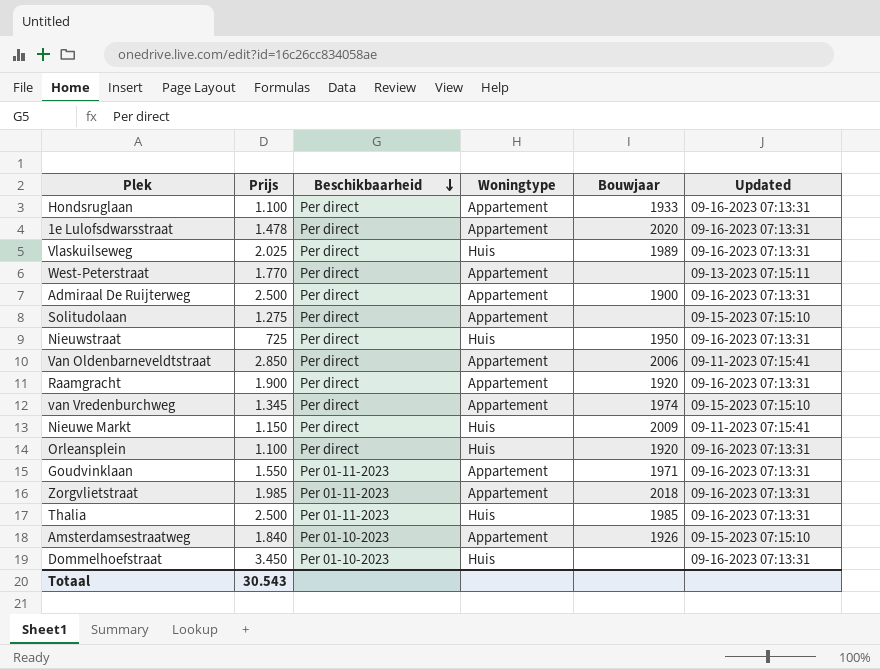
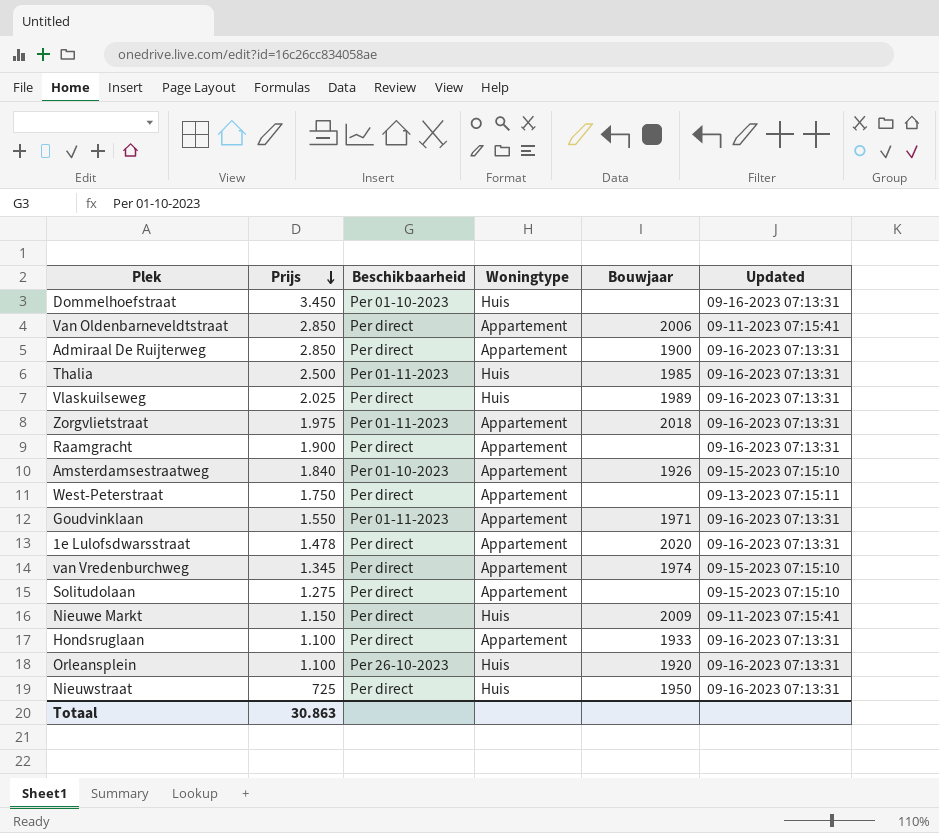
row order: Beschikbaarheid descending -> Prijs descending
Admiraal De Ruijterweg | Prijs: 2.500 -> 2.850
Zorgvlietstraat | Prijs: 1.985 -> 1.975
Raamgracht | Bouwjaar: 1920 -> none
West-Peterstraat | Prijs: 1.770 -> 1.750
Orleansplein | Beschikbaarheid: Per direct -> Per 26-10-2023
Totaal | Prijs: 30.543 -> 30.863

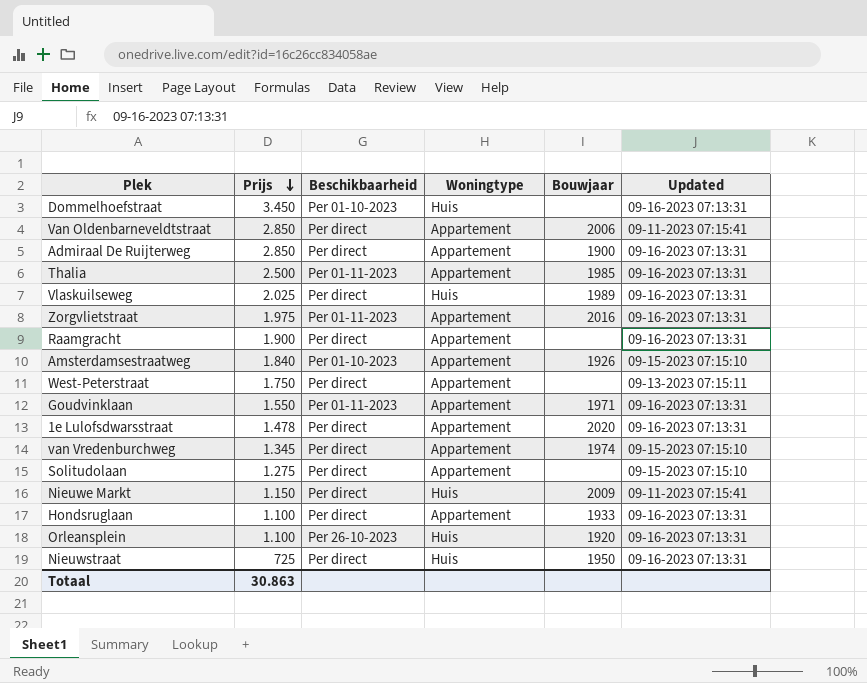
Thalia | Woningtype: Huis -> Appartement
Zorgvlietstraat | Bouwjaar: 2018 -> 2016

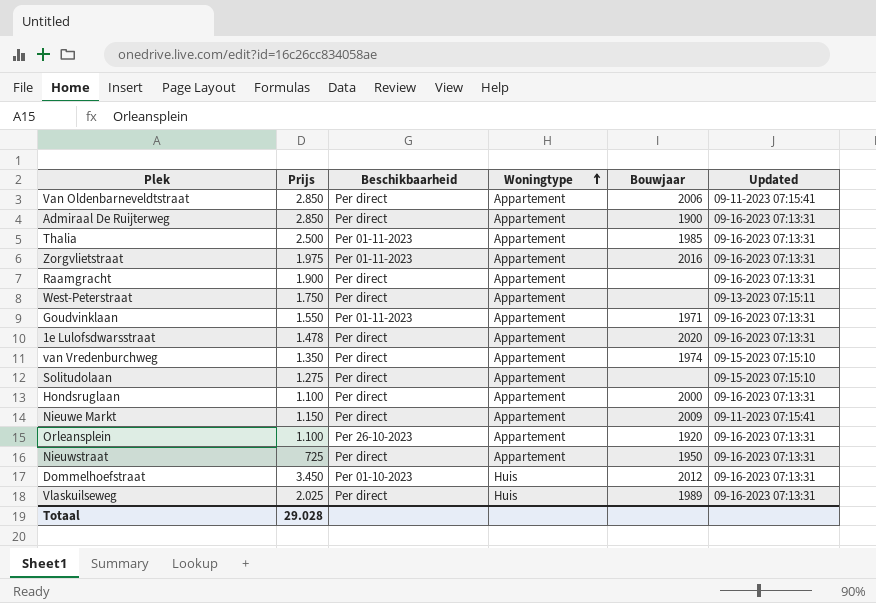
row order: Prijs descending -> Woningtype ascending
row Amsterdamsestraatweg: 1.840 | Per 01-10-2023 | Appartement | 1926 | 09-15-2023 07:15:10 -> none
van Vredenburchweg | Prijs: 1.345 -> 1.350
Hondsruglaan | Bouwjaar: 1933 -> 2000
Nieuwe Markt | Woningtype: Huis -> Appartement
Orleansplein | Woningtype: Huis -> Appartement
Nieuwstraat | Woningtype: Huis -> Appartement
Dommelhoefstraat | Bouwjaar: none -> 2012
Totaal | Prijs: 30.863 -> 29.028

